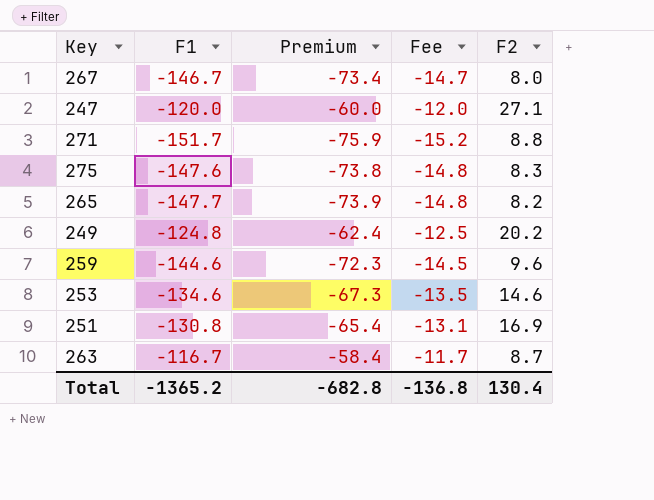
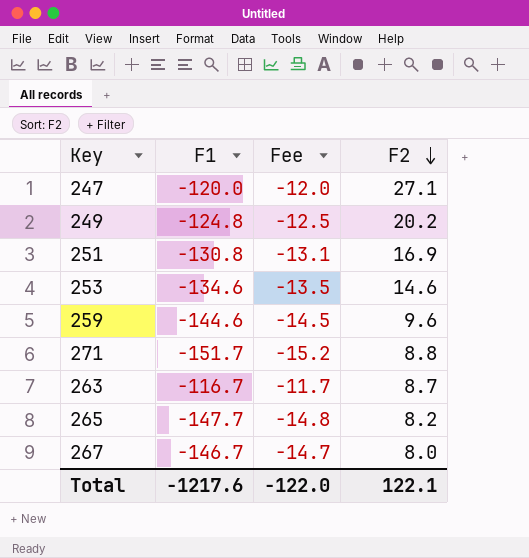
row order: none -> F2 descending
column Premium | formula: [F1] * 0.5 -> none
row 275: -147.6 | -73.8 | -14.8 | 8.3 -> none
Total | F1: -1365.2 -> -1217.6
Total | Fee: -136.8 -> -122.0
Total | F2: 130.4 -> 122.1

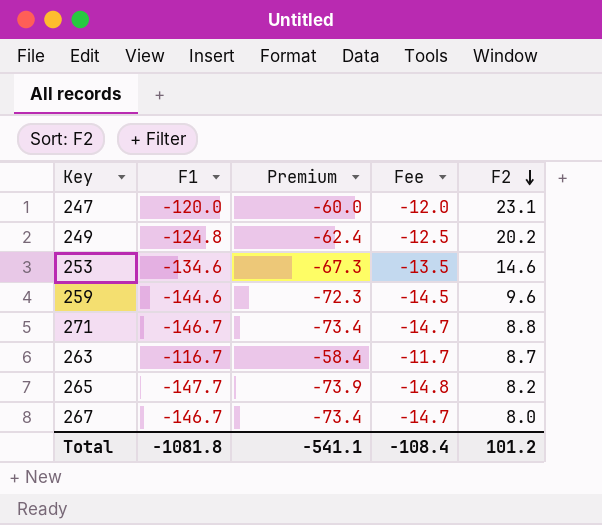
column Premium | formula: none -> [F1] * 0.5
row 251: -130.8 | -13.1 | 16.9 -> none
247 | F2: 27.1 -> 23.1
271 | F1: -151.7 -> -146.7
271 | Fee: -15.2 -> -14.7
Total | F1: -1217.6 -> -1081.8
Total | Fee: -122.0 -> -108.4
Total | F2: 122.1 -> 101.2

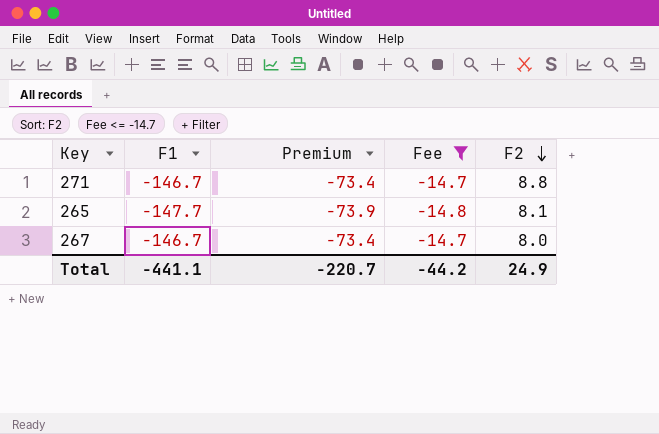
filter: none -> Fee <= -14.7
265 | F2: 8.2 -> 8.1
Total | F1: -1081.8 -> -441.1
Total | Premium: -541.1 -> -220.7
Total | Fee: -108.4 -> -44.2
Total | F2: 101.2 -> 24.9

